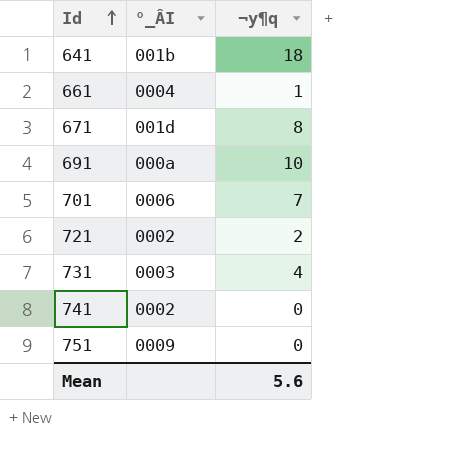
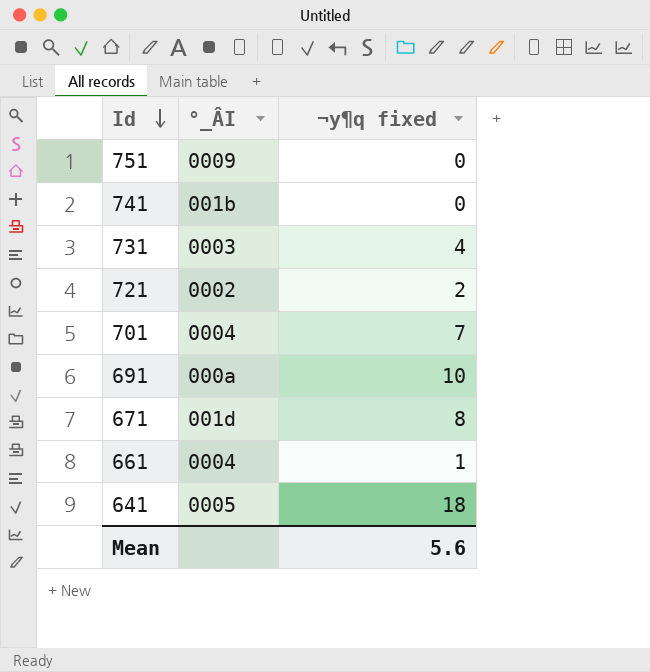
row order: Id ascending -> Id descending
column name: ¬y¶q -> ¬y¶q fixed
741 | °_ÂI: 0002 -> 001b
701 | °_ÂI: 0006 -> 0004
641 | °_ÂI: 001b -> 0005

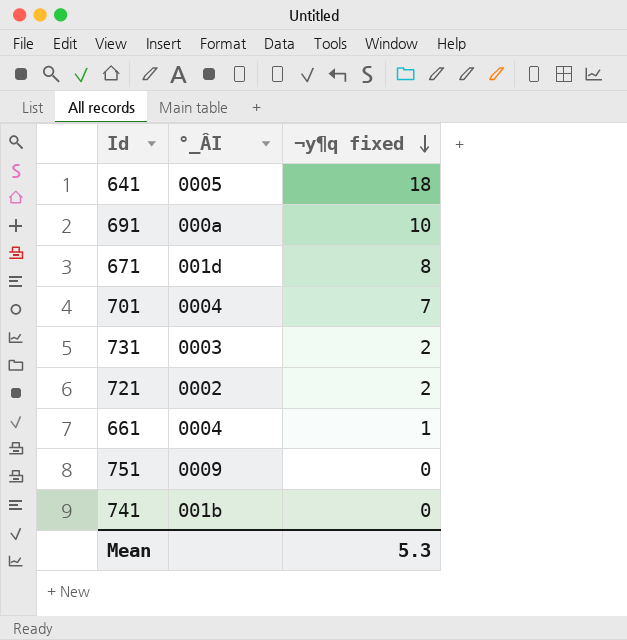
row order: Id descending -> ¬y¶q fixed descending
731 | ¬y¶q fixed: 4 -> 2
Mean | ¬y¶q fixed: 5.6 -> 5.3

